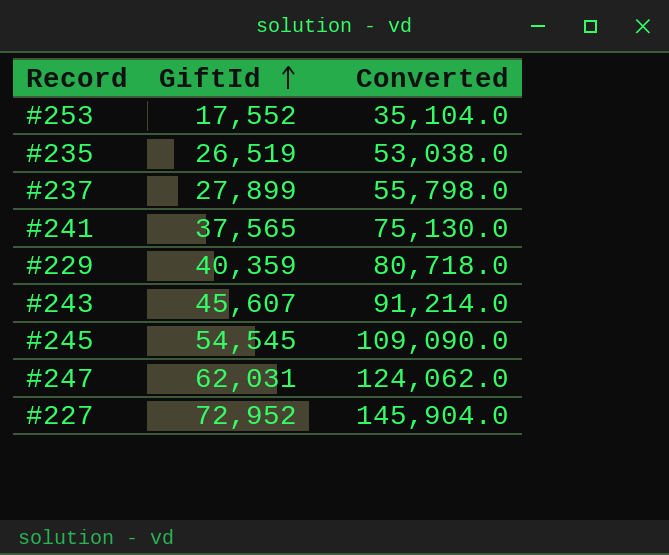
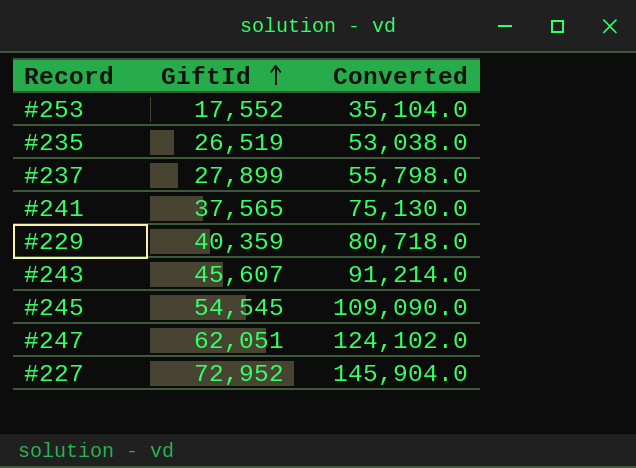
#247 | GiftId: 62,031 -> 62,051
#247 | Converted: 124,062.0 -> 124,102.0

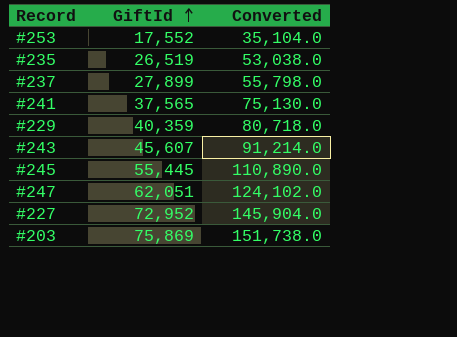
#245 | GiftId: 54,545 -> 55,445
#245 | Converted: 109,090.0 -> 110,890.0
row #203: none -> 75,869 | 151,738.0

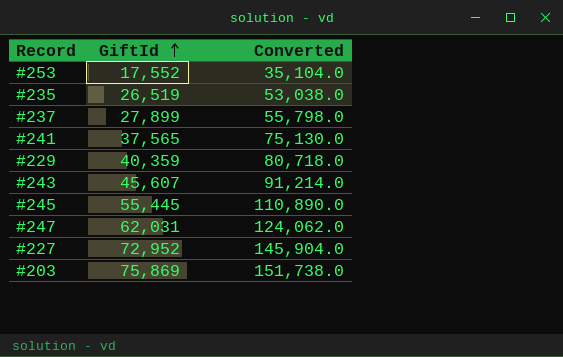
#247 | GiftId: 62,051 -> 62,031
#247 | Converted: 124,102.0 -> 124,062.0

